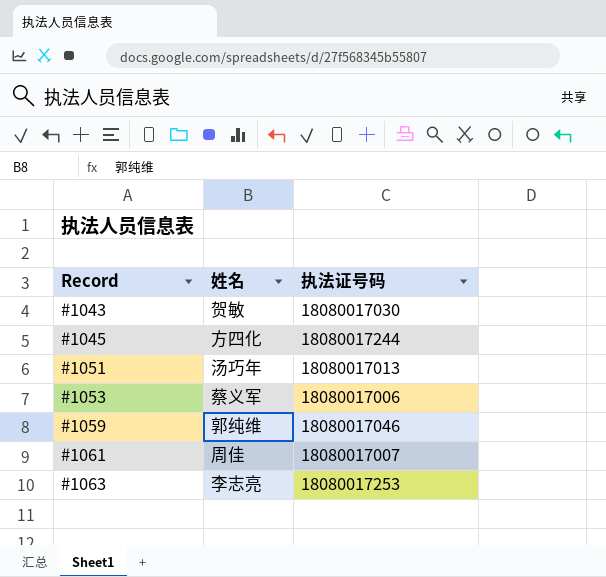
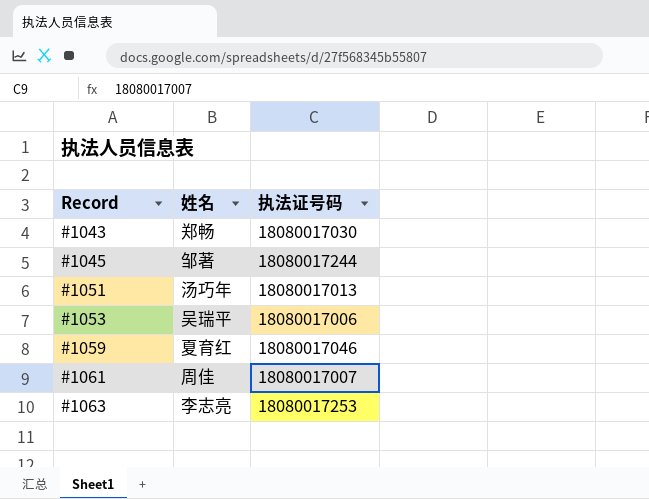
#1043 | 姓名: 贺敏 -> 郑畅
#1045 | 姓名: 方四化 -> 邹著
#1053 | 姓名: 蔡义军 -> 吴瑞平
#1059 | 姓名: 郭纯维 -> 夏育红

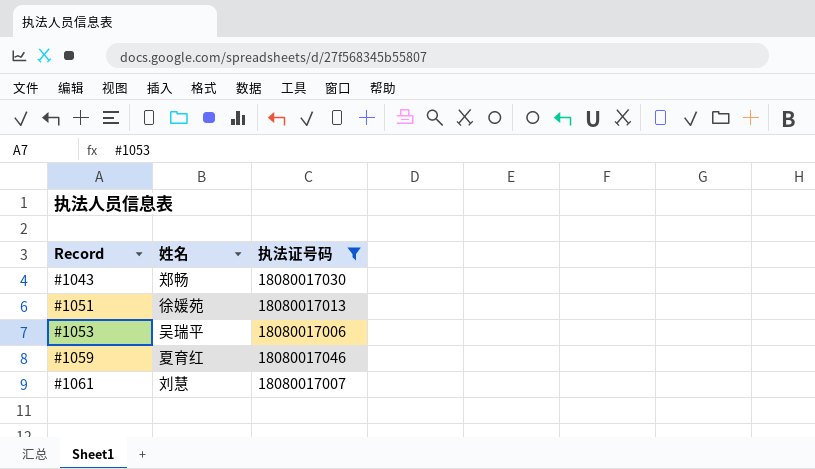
filter: none -> 执法证号码 <= 18080017046
#1051 | 姓名: 汤巧年 -> 徐媛苑
#1061 | 姓名: 周佳 -> 刘慧

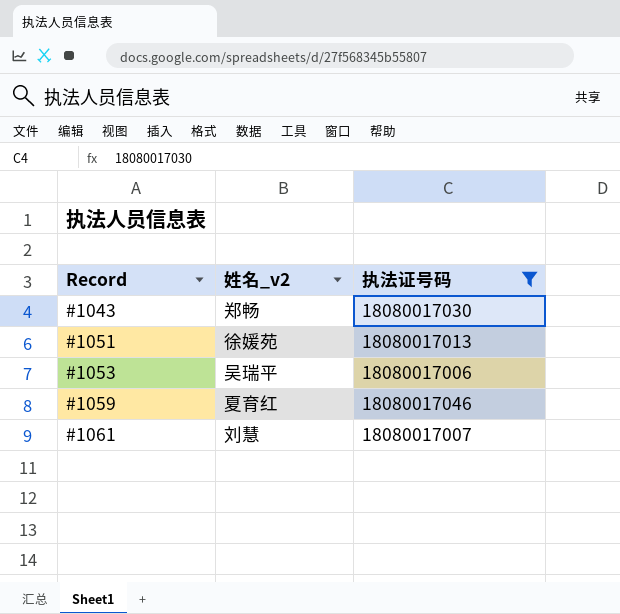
column name: 姓名 -> 姓名_v2

